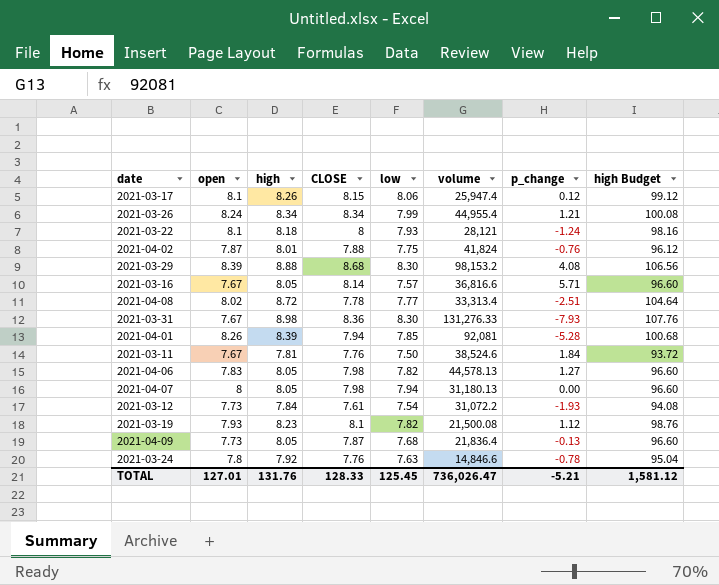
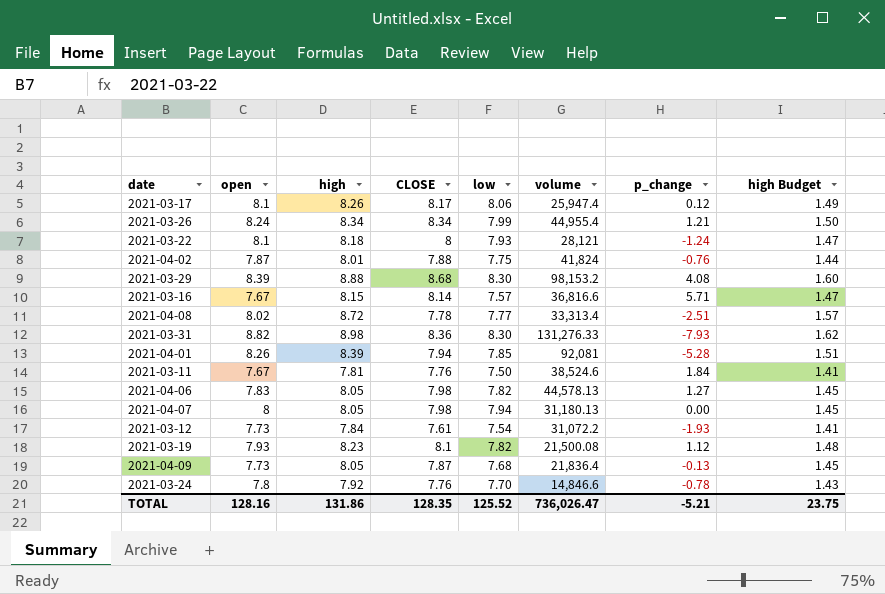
column high Budget | formula: [high] * 12 -> [high] * 0.18
2021-03-17 | CLOSE: 8.15 -> 8.17
2021-03-16 | high: 8.05 -> 8.15
2021-03-31 | open: 7.67 -> 8.82
2021-03-24 | low: 7.63 -> 7.70
TOTAL | open: 127.01 -> 128.16
TOTAL | high: 131.76 -> 131.86
TOTAL | CLOSE: 128.33 -> 128.35
TOTAL | low: 125.45 -> 125.52
TOTAL | high Budget: 1,581.12 -> 23.75

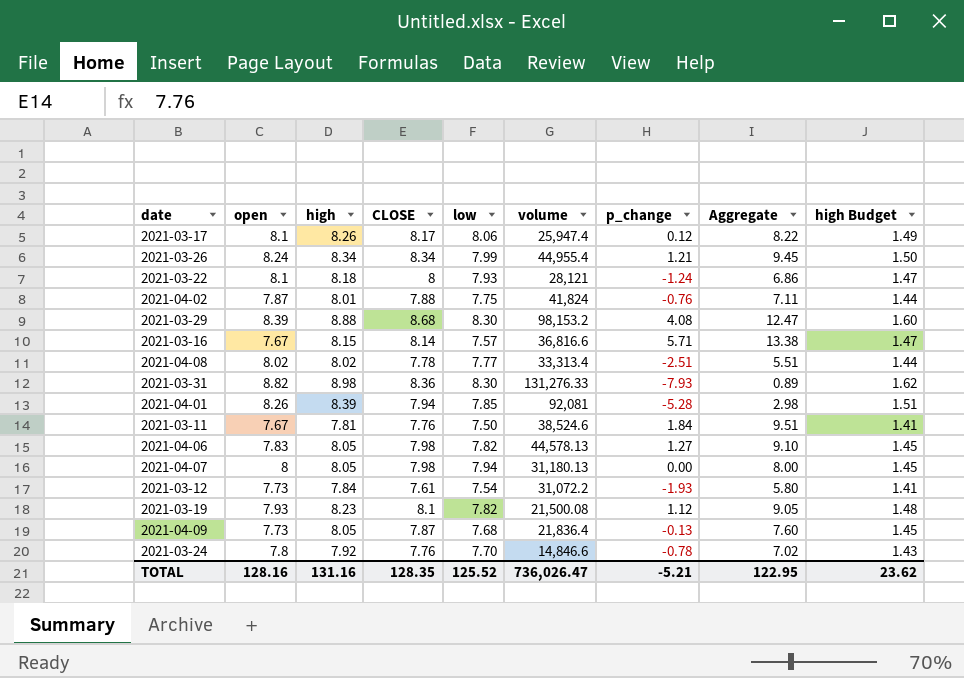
column Aggregate | formula: none -> [open] + [p_change]
2021-04-08 | high: 8.72 -> 8.02
2021-04-08 | high Budget: 1.57 -> 1.44
TOTAL | high: 131.86 -> 131.16
TOTAL | high Budget: 23.75 -> 23.62

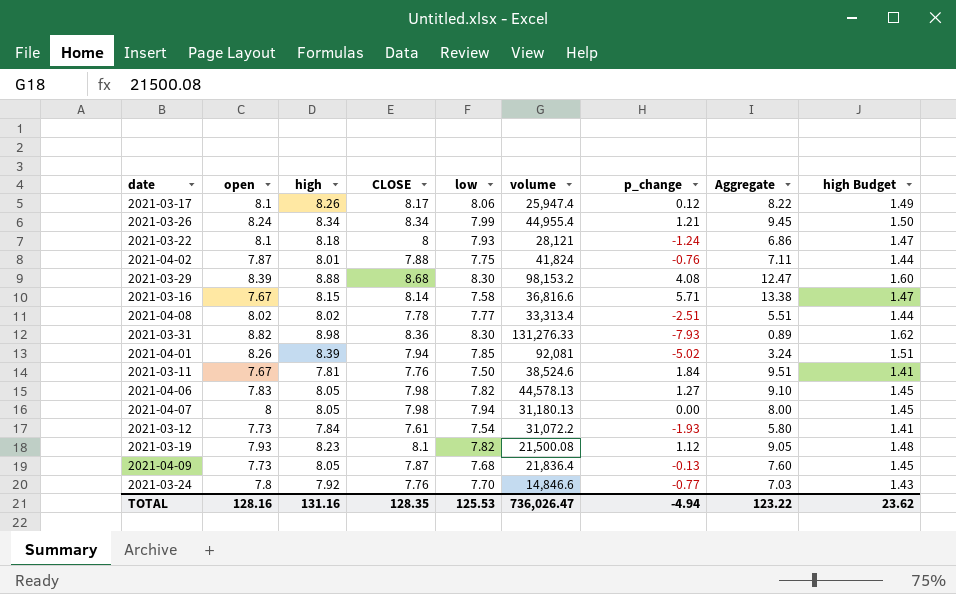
2021-03-16 | low: 7.57 -> 7.58
2021-04-01 | p_change: -5.28 -> -5.02
2021-04-01 | Aggregate: 2.98 -> 3.24
2021-03-24 | p_change: -0.78 -> -0.77
2021-03-24 | Aggregate: 7.02 -> 7.03
TOTAL | low: 125.52 -> 125.53
TOTAL | p_change: -5.21 -> -4.94
TOTAL | Aggregate: 122.95 -> 123.22

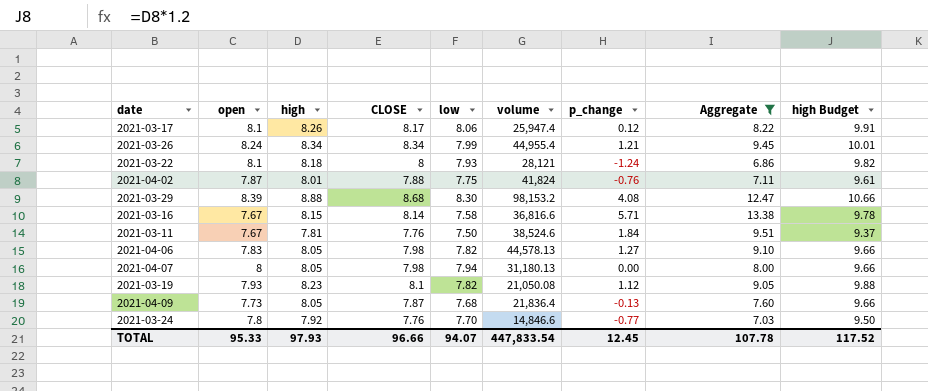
filter: none -> Aggregate >= 6.86
column high Budget | formula: [high] * 0.18 -> [high] * 1.2
2021-03-19 | volume: 21,500.08 -> 21,050.08
TOTAL | open: 128.16 -> 95.33
TOTAL | high: 131.16 -> 97.93
TOTAL | CLOSE: 128.35 -> 96.66
TOTAL | low: 125.53 -> 94.07
TOTAL | volume: 736,026.47 -> 447,833.54
TOTAL | p_change: -4.94 -> 12.45
TOTAL | Aggregate: 123.22 -> 107.78
TOTAL | high Budget: 23.62 -> 117.52

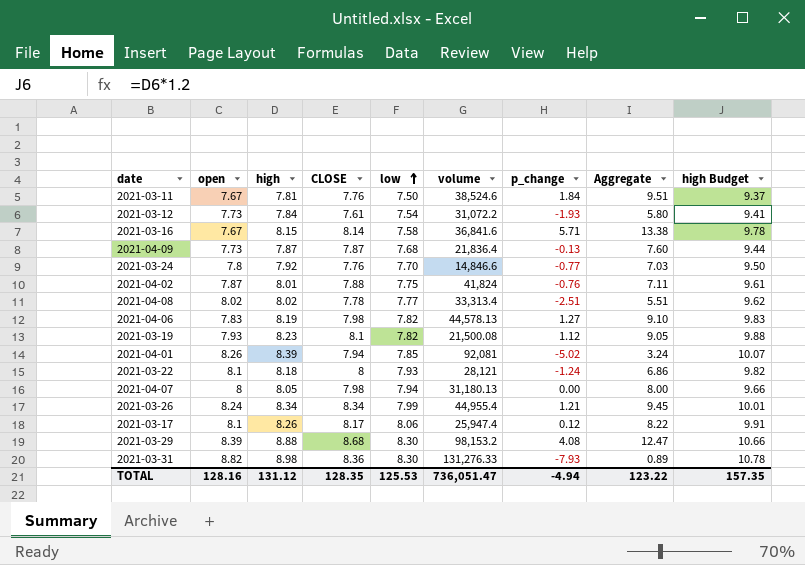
filter: Aggregate >= 6.86 -> none
row order: none -> low ascending
2021-03-16 | volume: 36,816.6 -> 36,841.6
2021-04-09 | high: 8.05 -> 7.87
2021-04-09 | high Budget: 9.66 -> 9.44
2021-04-06 | high: 8.05 -> 8.19
2021-04-06 | high Budget: 9.66 -> 9.83
2021-03-19 | volume: 21,050.08 -> 21,500.08
TOTAL | open: 95.33 -> 128.16
TOTAL | high: 97.93 -> 131.12
TOTAL | CLOSE: 96.66 -> 128.35
TOTAL | low: 94.07 -> 125.53
TOTAL | volume: 447,833.54 -> 736,051.47
TOTAL | p_change: 12.45 -> -4.94
TOTAL | Aggregate: 107.78 -> 123.22
TOTAL | high Budget: 117.52 -> 157.35

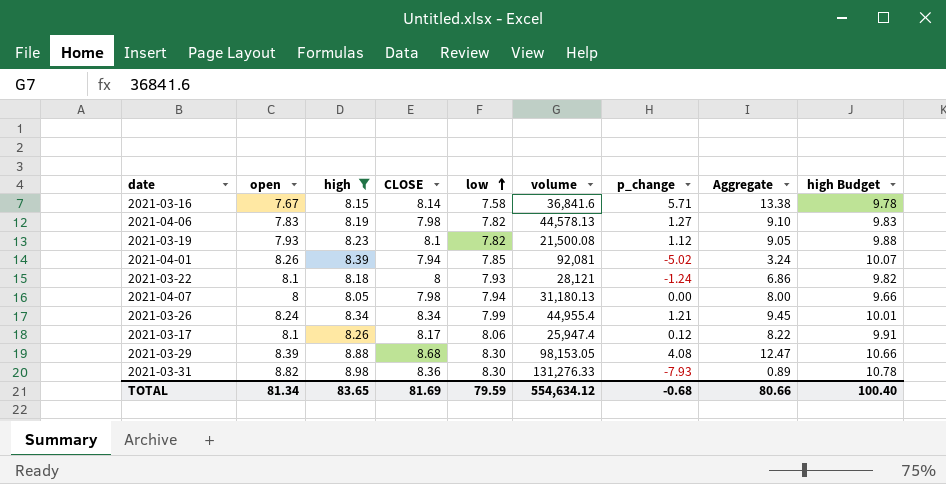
filter: none -> high >= 8.05
2021-03-29 | volume: 98,153.2 -> 98,153.05
TOTAL | open: 128.16 -> 81.34
TOTAL | high: 131.12 -> 83.65
TOTAL | CLOSE: 128.35 -> 81.69
TOTAL | low: 125.53 -> 79.59
TOTAL | volume: 736,051.47 -> 554,634.12
TOTAL | p_change: -4.94 -> -0.68
TOTAL | Aggregate: 123.22 -> 80.66
TOTAL | high Budget: 157.35 -> 100.40

